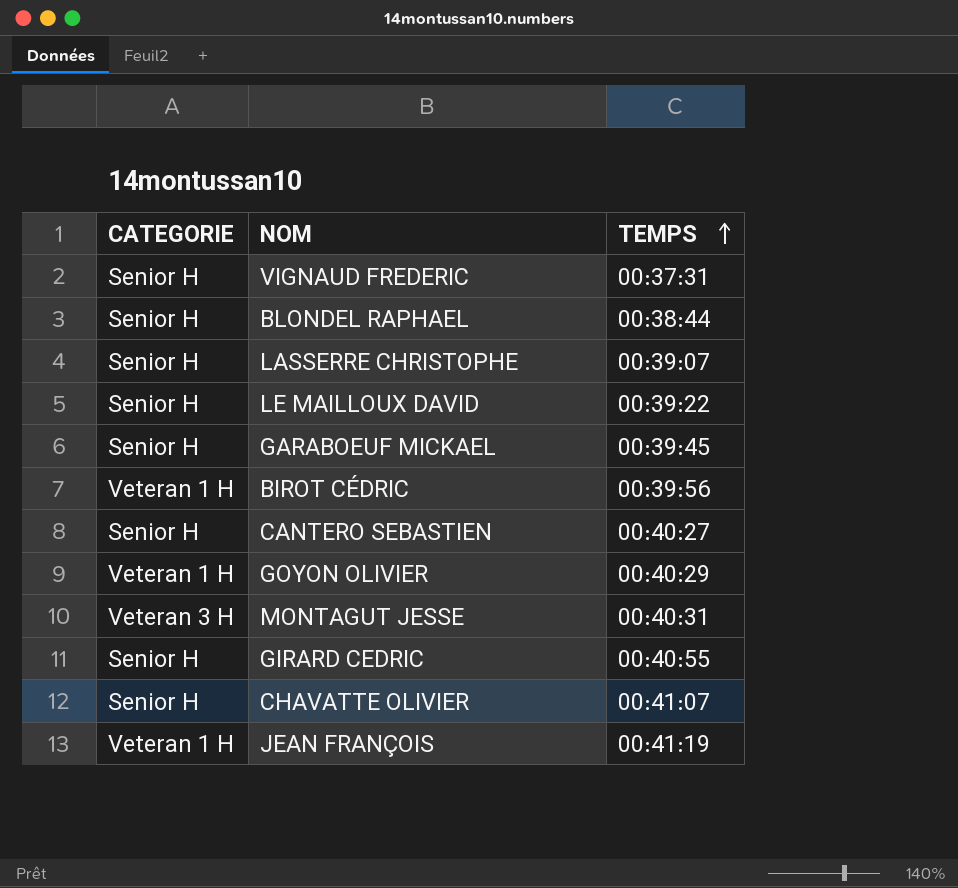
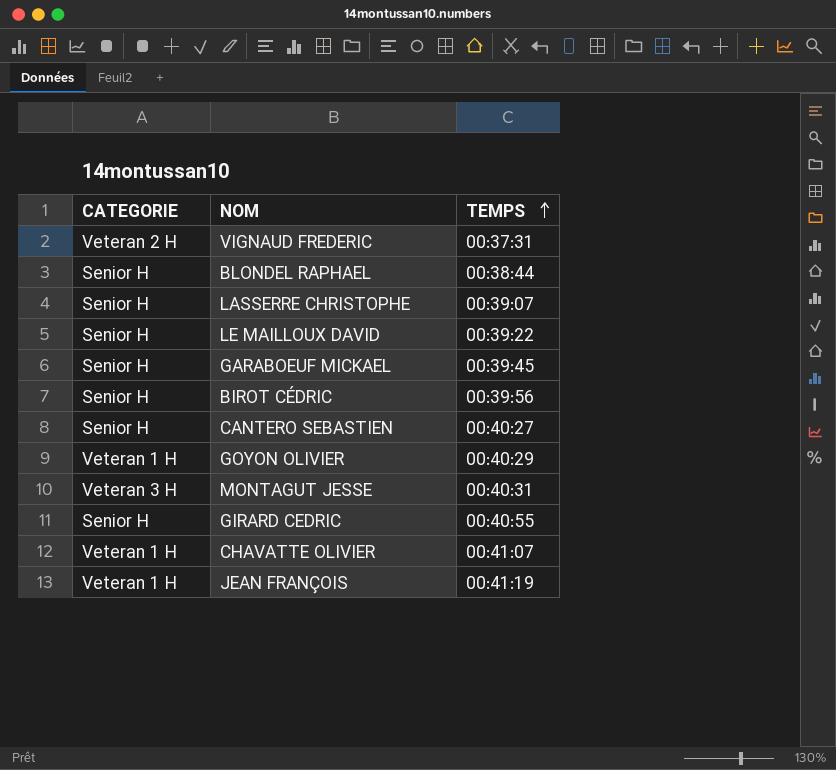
VIGNAUD FREDERIC | CATEGORIE: Senior H -> Veteran 2 H
BIROT CÉDRIC | CATEGORIE: Veteran 1 H -> Senior H
CHAVATTE OLIVIER | CATEGORIE: Senior H -> Veteran 1 H

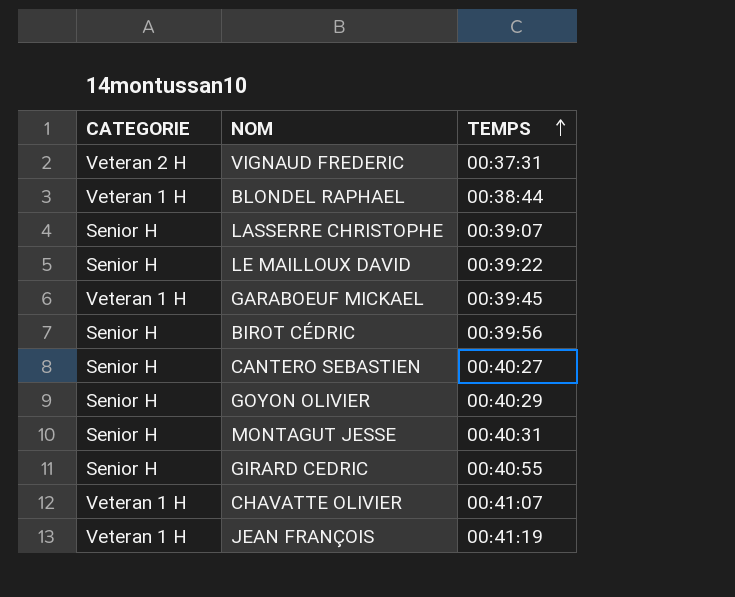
BLONDEL RAPHAEL | CATEGORIE: Senior H -> Veteran 1 H
GARABOEUF MICKAEL | CATEGORIE: Senior H -> Veteran 1 H
GOYON OLIVIER | CATEGORIE: Veteran 1 H -> Senior H
MONTAGUT JESSE | CATEGORIE: Veteran 3 H -> Senior H

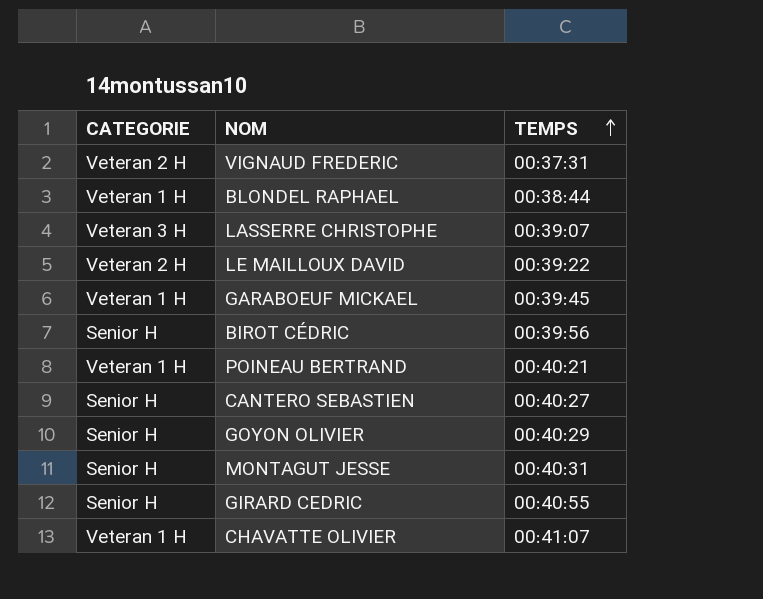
row JEAN FRANÇOIS: Veteran 1 H | 00:41:19 -> none
LASSERRE CHRISTOPHE | CATEGORIE: Senior H -> Veteran 3 H
LE MAILLOUX DAVID | CATEGORIE: Senior H -> Veteran 2 H
row POINEAU BERTRAND: none -> Veteran 1 H | 00:40:21

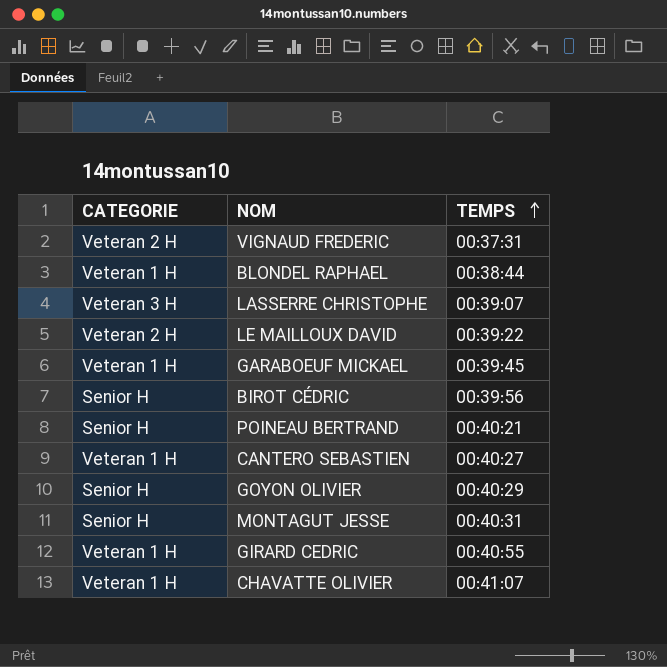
POINEAU BERTRAND | CATEGORIE: Veteran 1 H -> Senior H
CANTERO SEBASTIEN | CATEGORIE: Senior H -> Veteran 1 H
GIRARD CEDRIC | CATEGORIE: Senior H -> Veteran 1 H

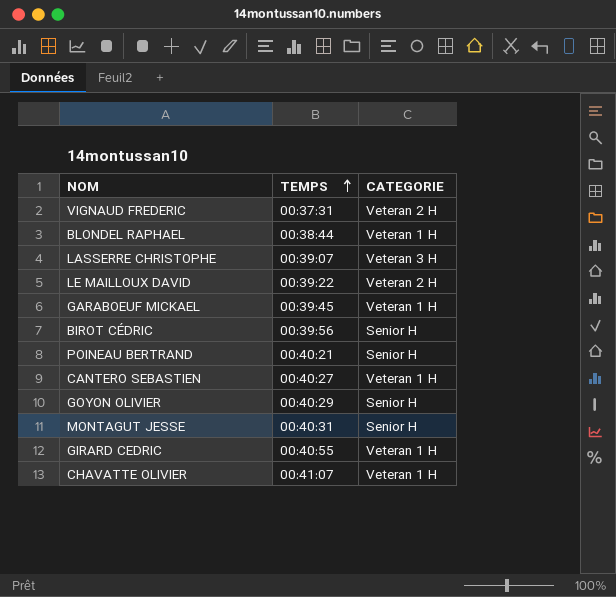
column CATEGORIE | position: 1 -> 3

